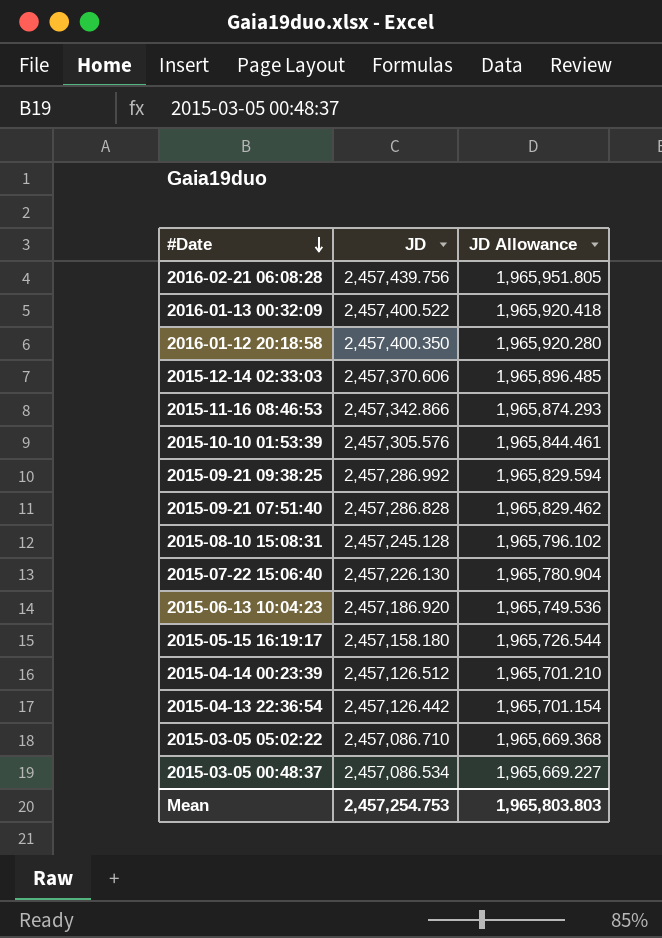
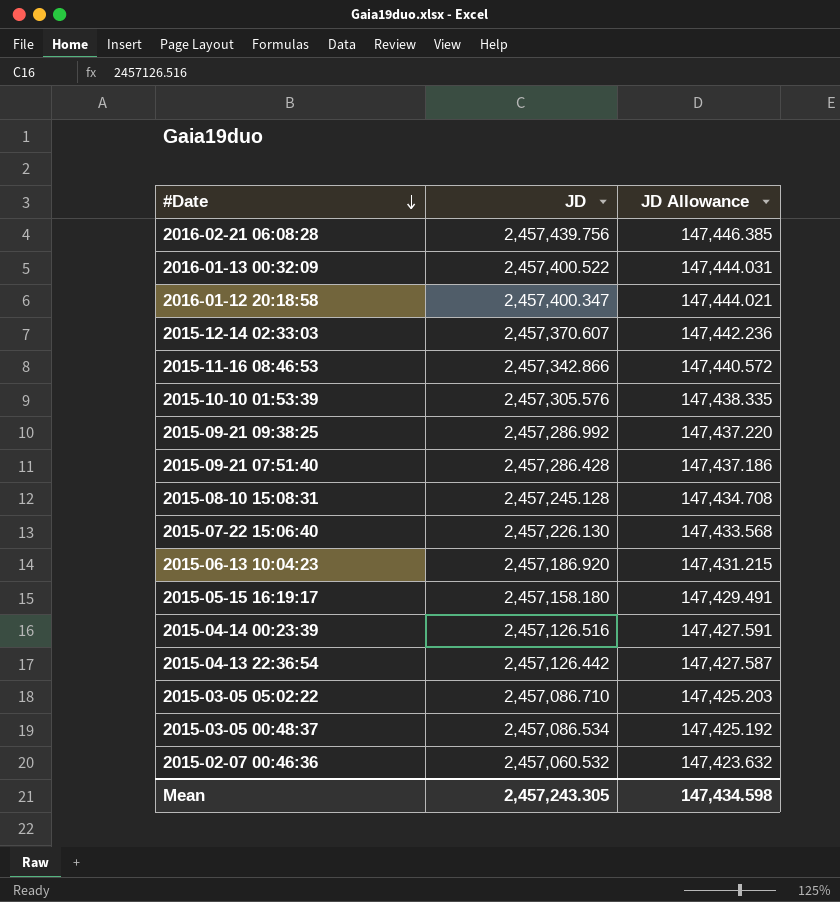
column JD Allowance | formula: [JD] * 0.8 -> [JD] * 0.06
2016-01-12 20:18:58 | JD: 2,457,400.350 -> 2,457,400.347
2015-12-14 02:33:03 | JD: 2,457,370.606 -> 2,457,370.607
2015-09-21 07:51:40 | JD: 2,457,286.828 -> 2,457,286.428
2015-04-14 00:23:39 | JD: 2,457,126.512 -> 2,457,126.516
row 2015-02-07 00:46:36: none -> 2,457,060.532 | 147,423.632
Mean | JD: 2,457,254.753 -> 2,457,243.305
Mean | JD Allowance: 1,965,803.803 -> 147,434.598

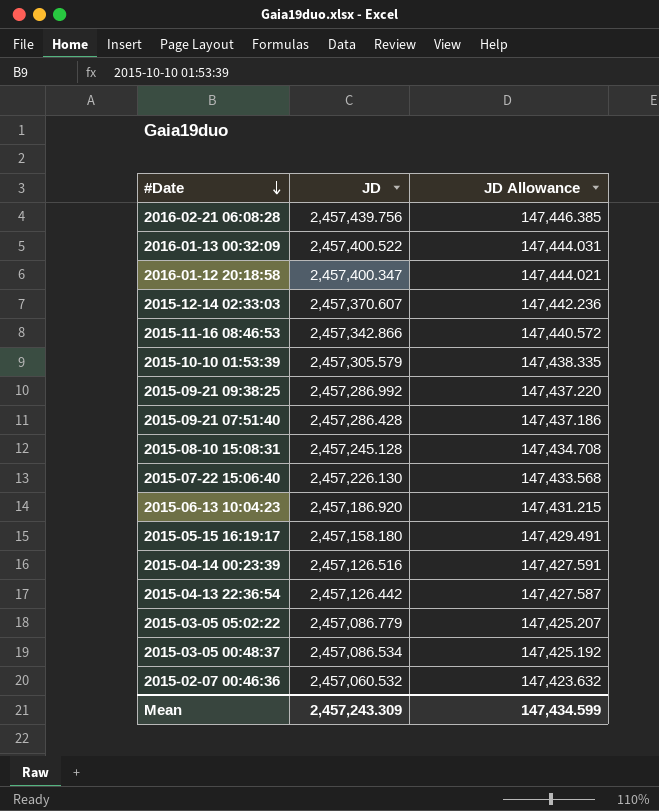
2015-10-10 01:53:39 | JD: 2,457,305.576 -> 2,457,305.579
2015-03-05 05:02:22 | JD: 2,457,086.710 -> 2,457,086.779
2015-03-05 05:02:22 | JD Allowance: 147,425.203 -> 147,425.207
Mean | JD: 2,457,243.305 -> 2,457,243.309
Mean | JD Allowance: 147,434.598 -> 147,434.599

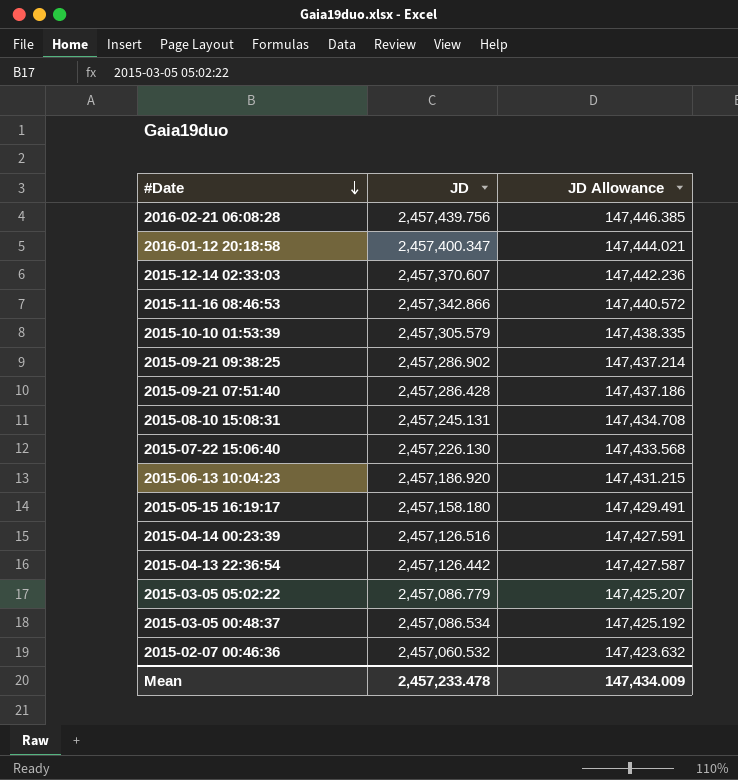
row 2016-01-13 00:32:09: 2,457,400.522 | 147,444.031 -> none
2015-09-21 09:38:25 | JD: 2,457,286.992 -> 2,457,286.902
2015-09-21 09:38:25 | JD Allowance: 147,437.220 -> 147,437.214
2015-08-10 15:08:31 | JD: 2,457,245.128 -> 2,457,245.131
Mean | JD: 2,457,243.309 -> 2,457,233.478
Mean | JD Allowance: 147,434.599 -> 147,434.009

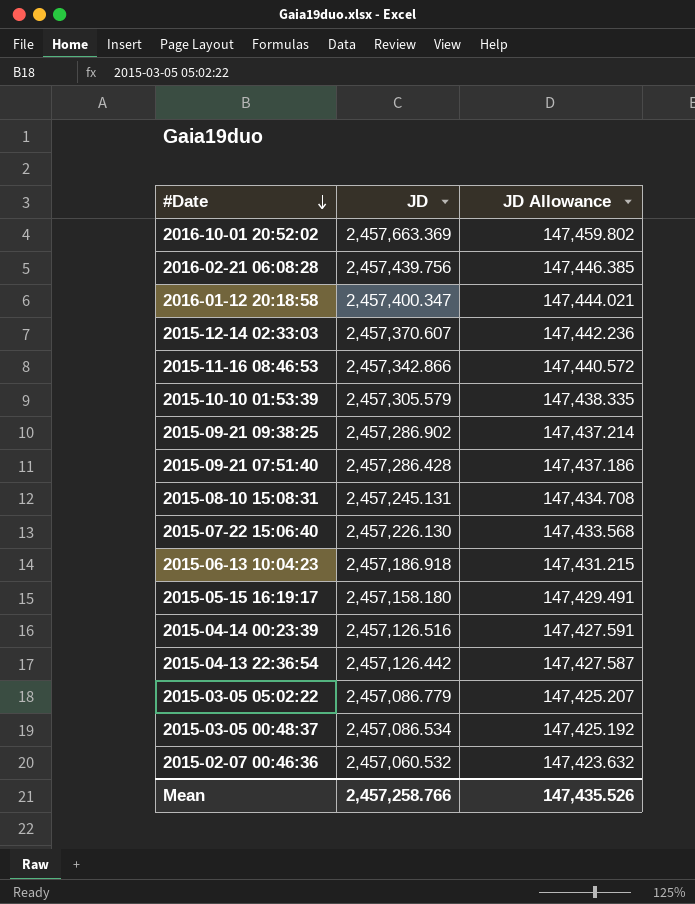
row 2016-10-01 20:52:02: none -> 2,457,663.369 | 147,459.802
2015-06-13 10:04:23 | JD: 2,457,186.920 -> 2,457,186.918
Mean | JD: 2,457,233.478 -> 2,457,258.766
Mean | JD Allowance: 147,434.009 -> 147,435.526

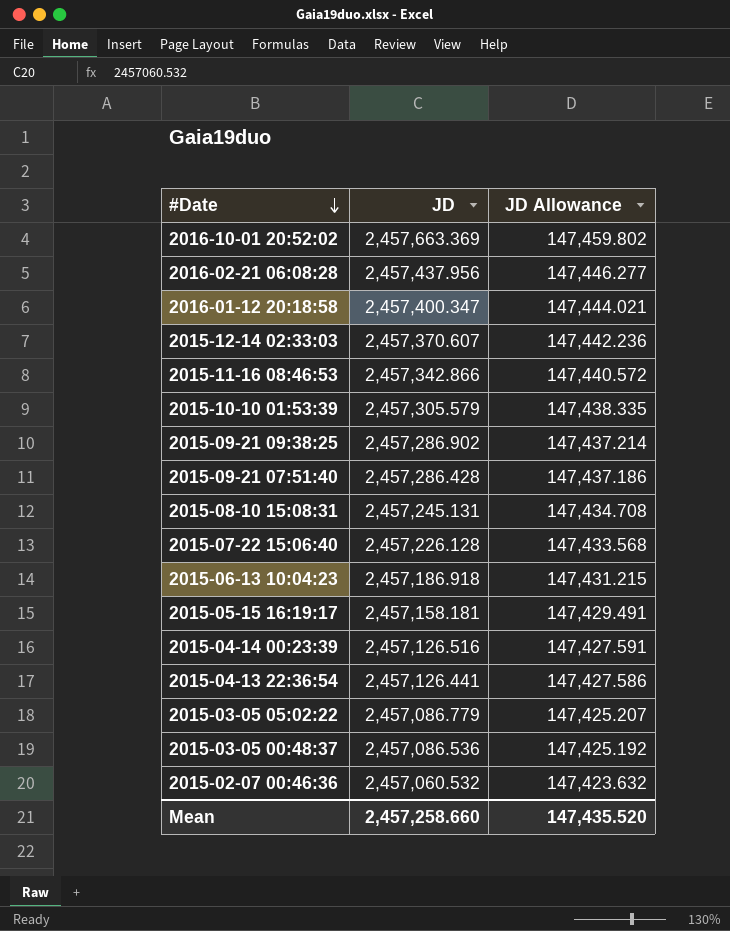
2016-02-21 06:08:28 | JD: 2,457,439.756 -> 2,457,437.956
2016-02-21 06:08:28 | JD Allowance: 147,446.385 -> 147,446.277
2015-07-22 15:06:40 | JD: 2,457,226.130 -> 2,457,226.128
2015-05-15 16:19:17 | JD: 2,457,158.180 -> 2,457,158.181
2015-04-13 22:36:54 | JD: 2,457,126.442 -> 2,457,126.441
2015-04-13 22:36:54 | JD Allowance: 147,427.587 -> 147,427.586
2015-03-05 00:48:37 | JD: 2,457,086.534 -> 2,457,086.536
Mean | JD: 2,457,258.766 -> 2,457,258.660
Mean | JD Allowance: 147,435.526 -> 147,435.520

